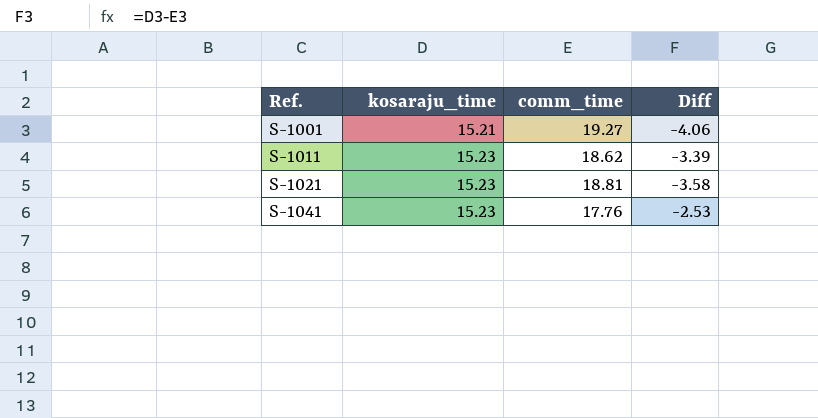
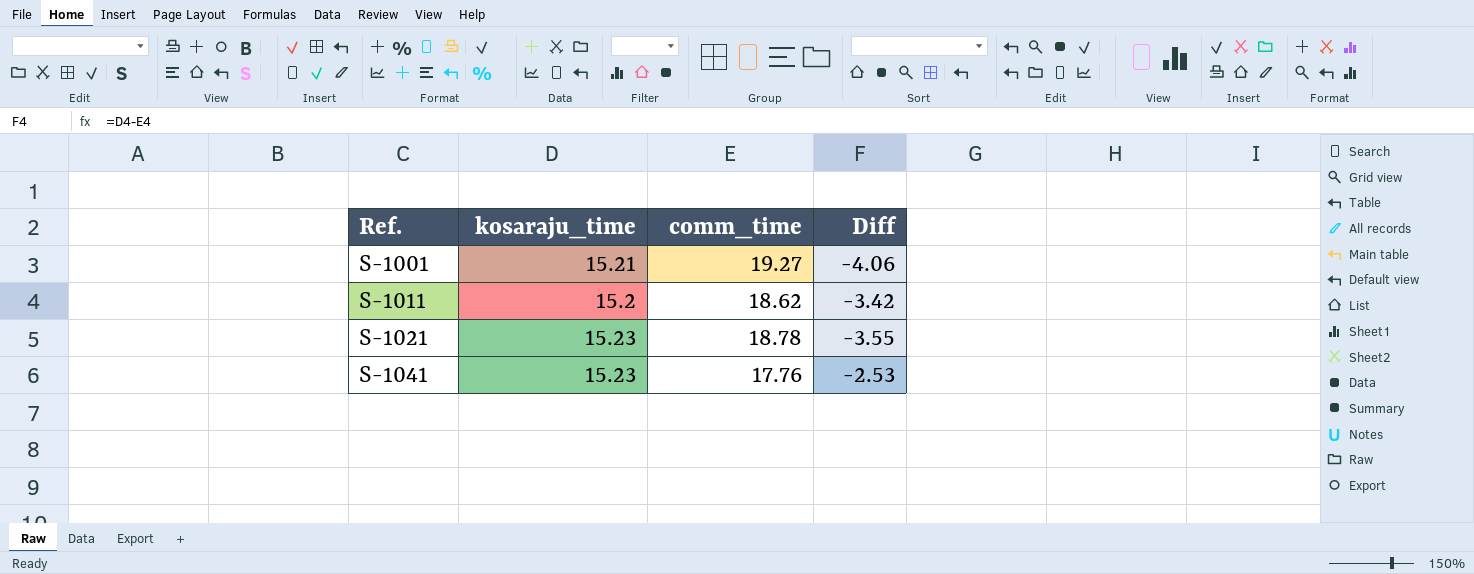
S-1011 | kosaraju_time: 15.23 -> 15.2
S-1011 | Diff: -3.39 -> -3.42
S-1021 | comm_time: 18.81 -> 18.78
S-1021 | Diff: -3.58 -> -3.55

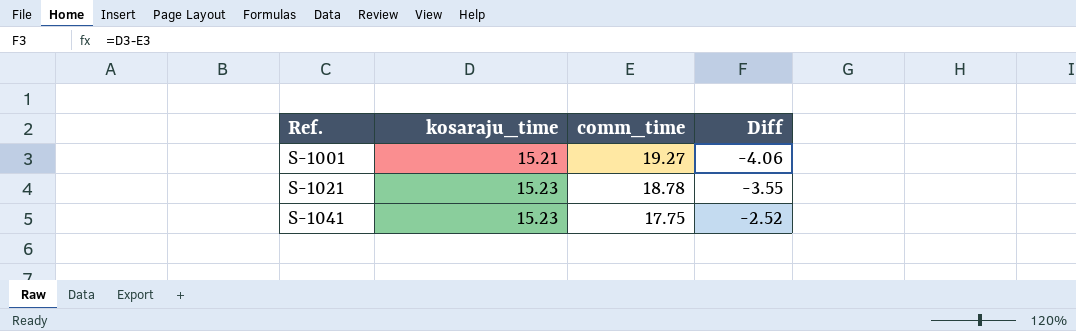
row S-1011: 15.2 | 18.62 | -3.42 -> none
S-1041 | comm_time: 17.76 -> 17.75
S-1041 | Diff: -2.53 -> -2.52

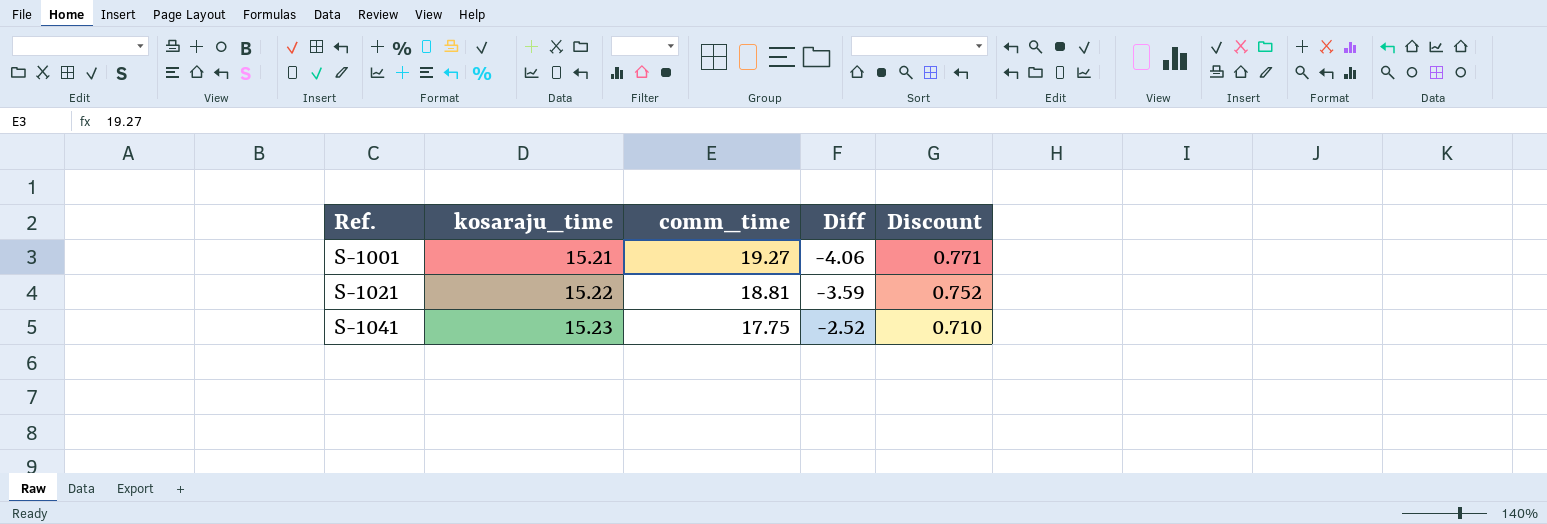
column Discount | formula: none -> [comm_time] * 0.04
S-1021 | kosaraju_time: 15.23 -> 15.22
S-1021 | comm_time: 18.78 -> 18.81
S-1021 | Diff: -3.55 -> -3.59

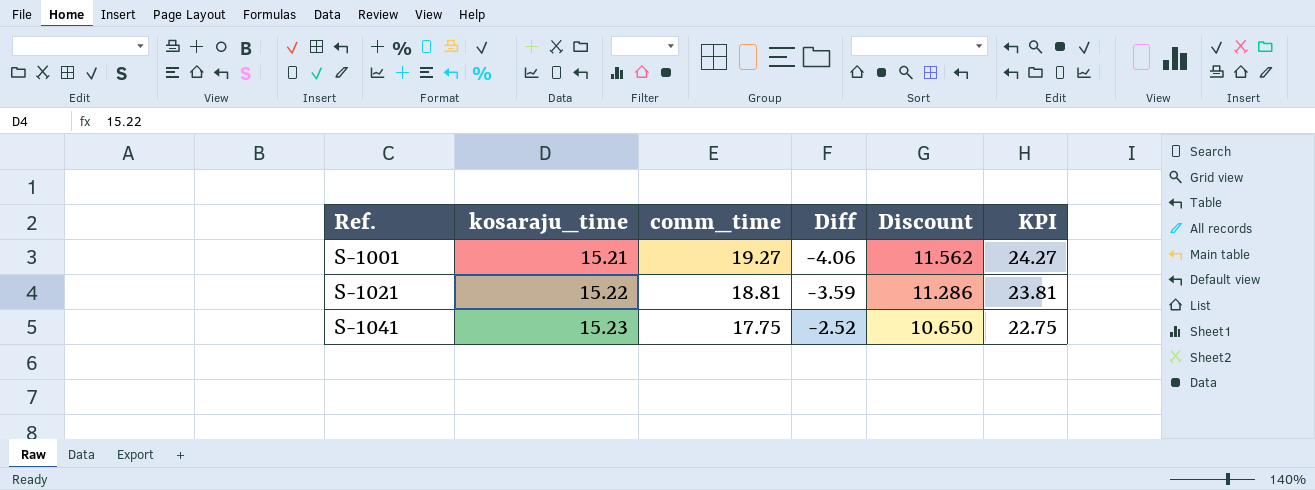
column Discount | formula: [comm_time] * 0.04 -> [comm_time] * 0.6
column KPI | formula: none -> [comm_time] + 5

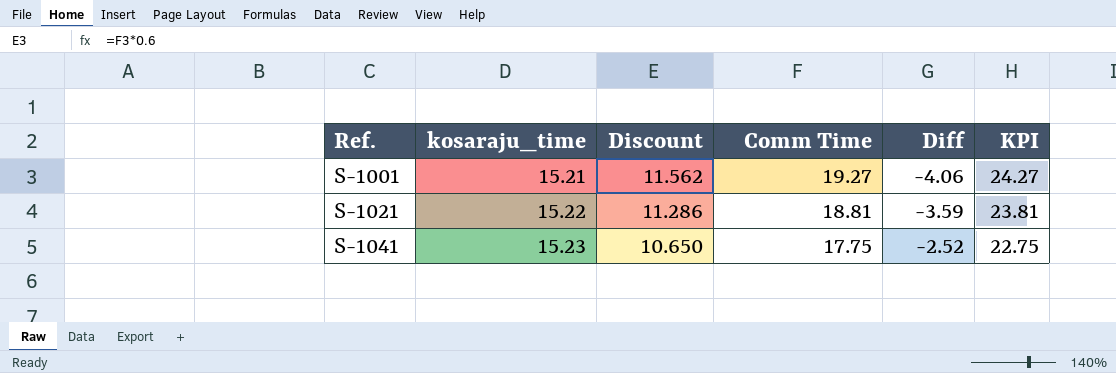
column Discount | position: 5 -> 3
column name: comm_time -> Comm Time

